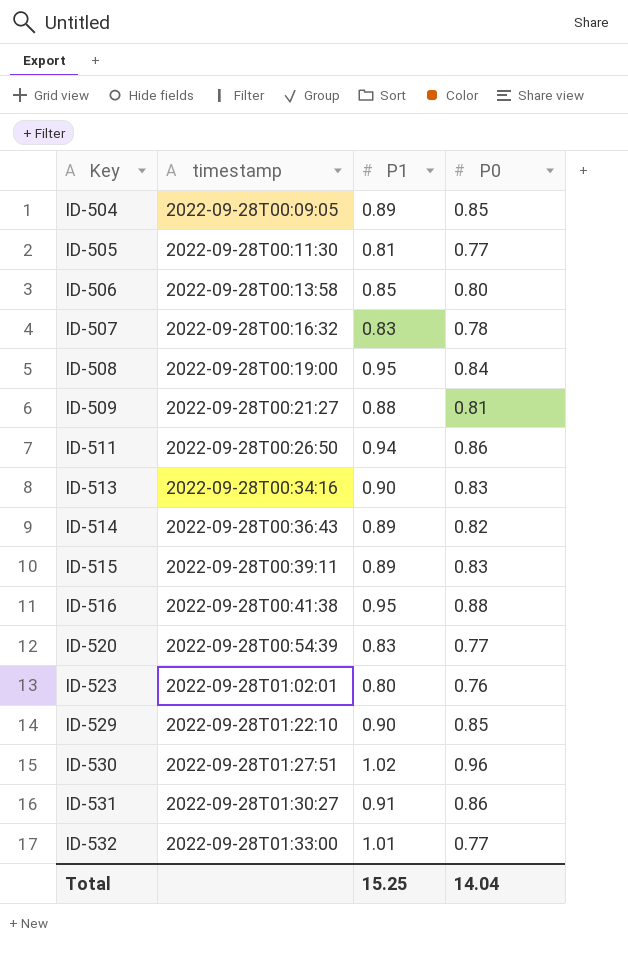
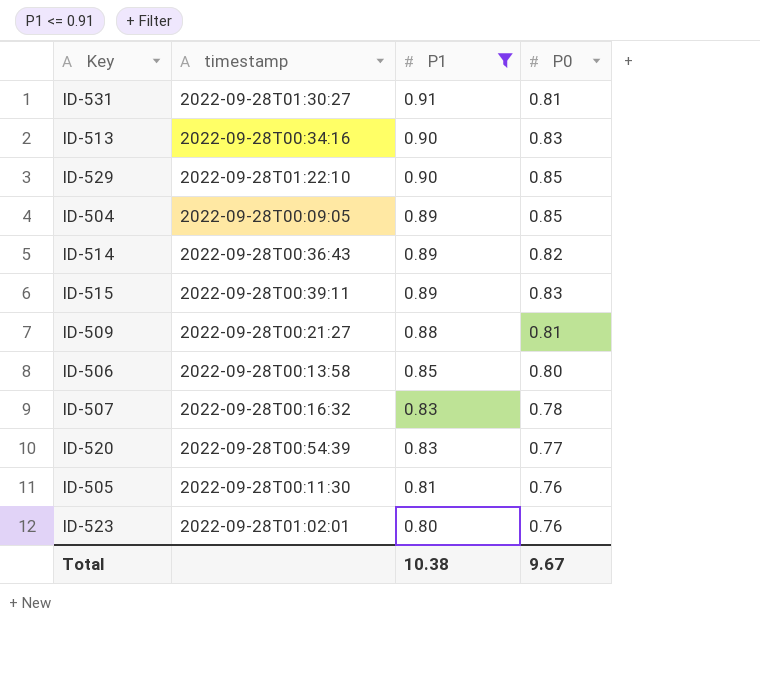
filter: none -> P1 <= 0.91
row order: Key ascending -> P1 descending
ID-531 | P0: 0.86 -> 0.81
ID-505 | P0: 0.77 -> 0.76
Total | P1: 15.25 -> 10.38
Total | P0: 14.04 -> 9.67

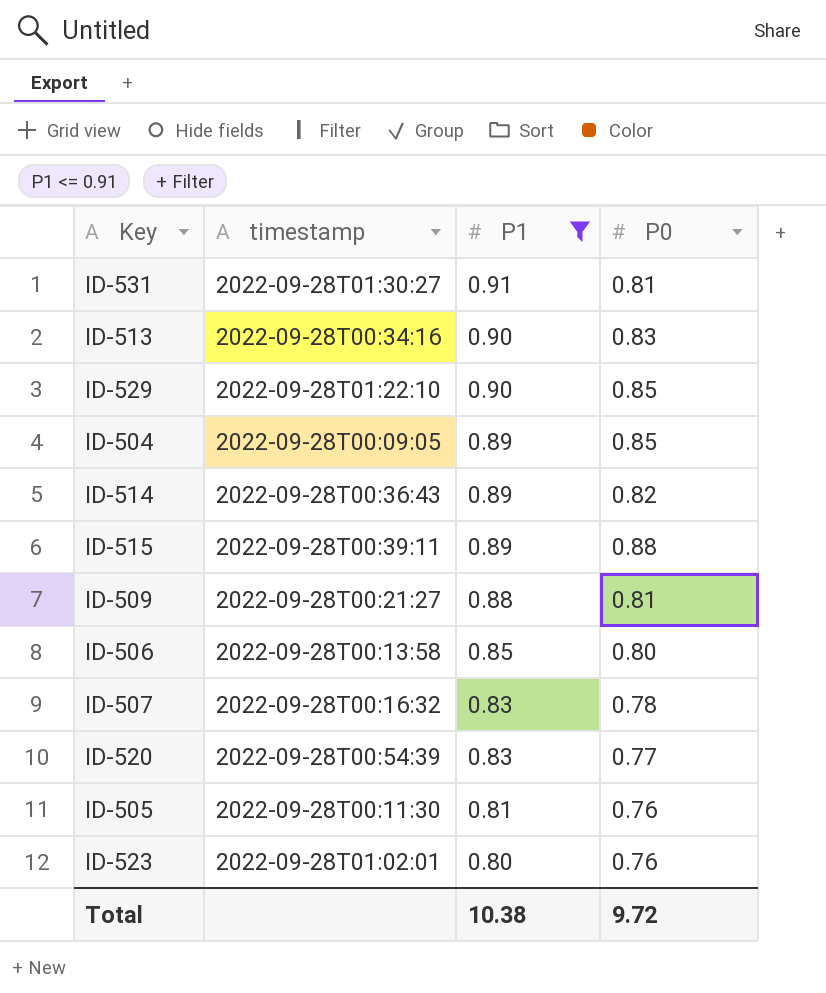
ID-515 | P0: 0.83 -> 0.88
Total | P0: 9.67 -> 9.72

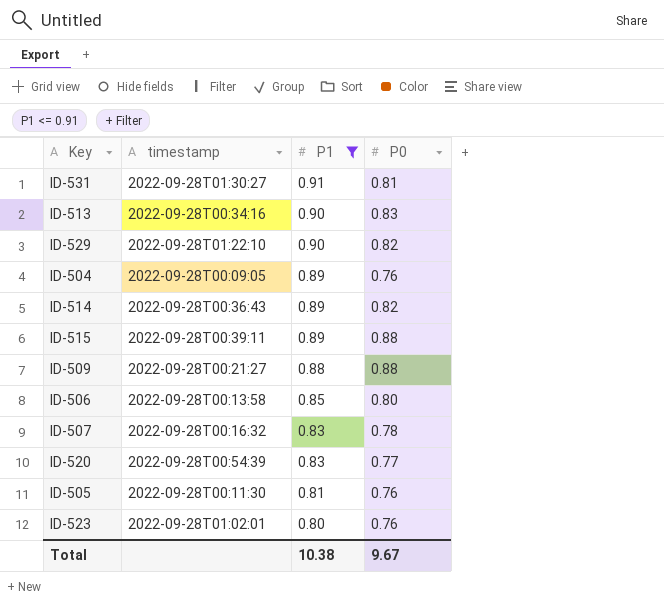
ID-529 | P0: 0.85 -> 0.82
ID-504 | P0: 0.85 -> 0.76
ID-509 | P0: 0.81 -> 0.88
Total | P0: 9.72 -> 9.67

